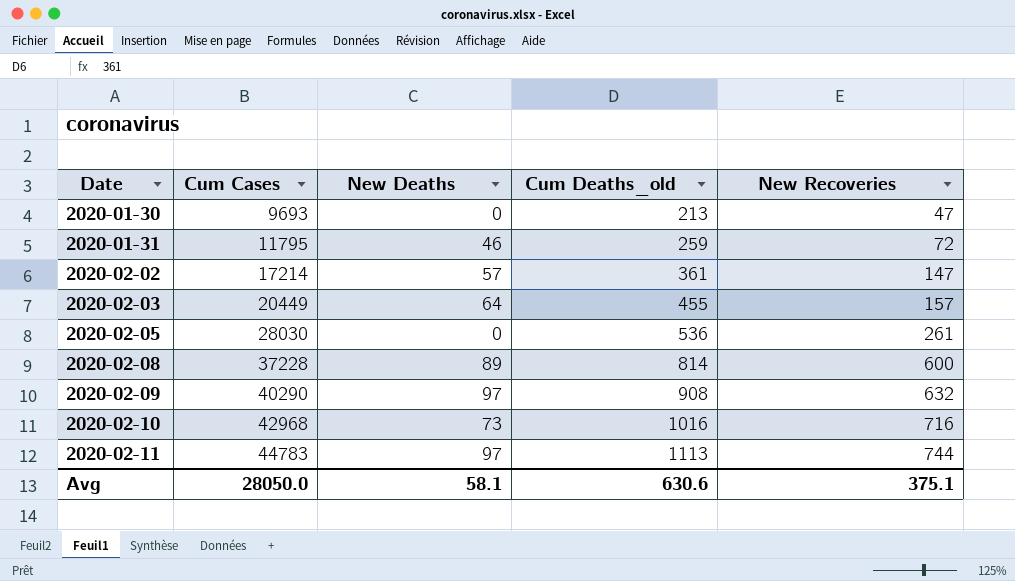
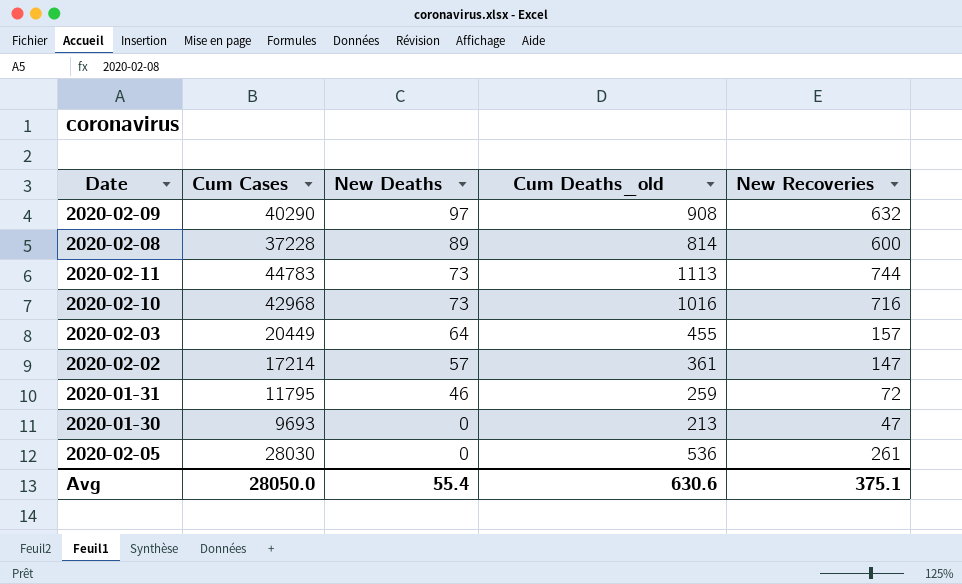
row order: Date ascending -> New Deaths descending
2020-02-11 | New Deaths: 97 -> 73
Avg | New Deaths: 58.1 -> 55.4

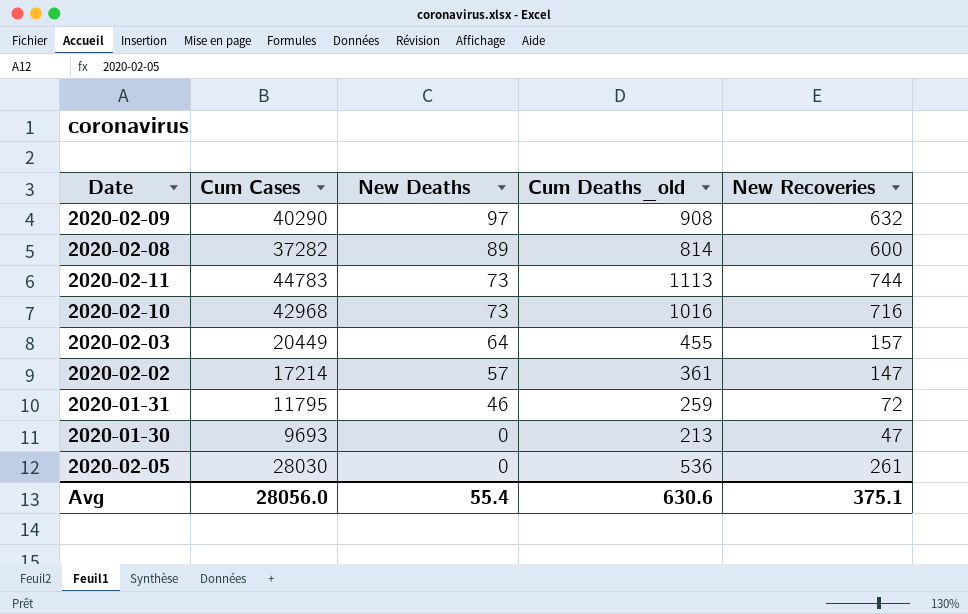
2020-02-08 | Cum Cases: 37228 -> 37282
Avg | Cum Cases: 28050.0 -> 28056.0

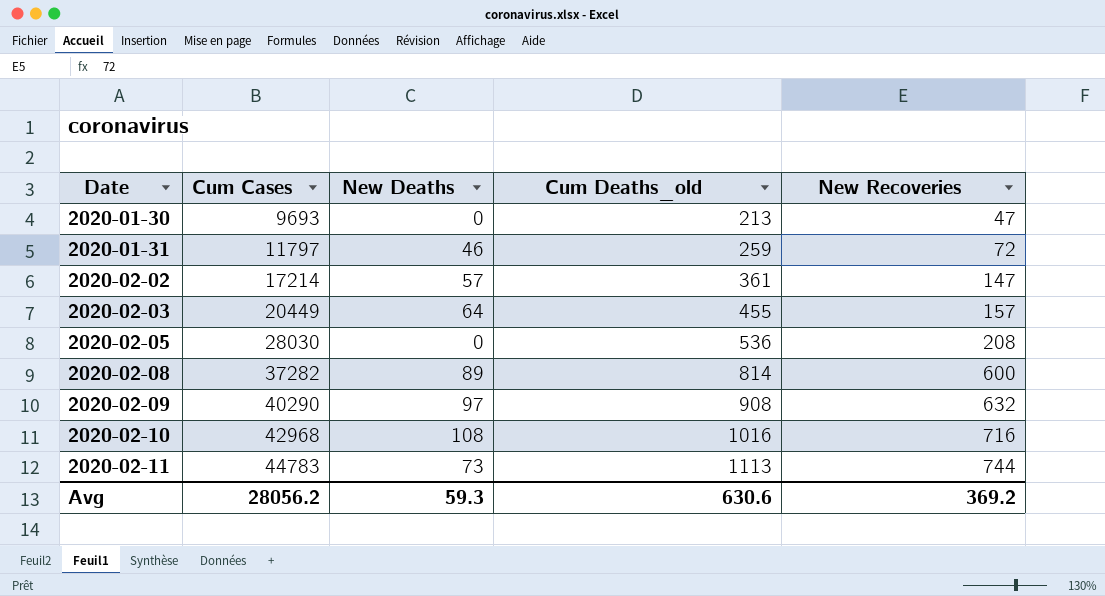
row order: New Deaths descending -> Date ascending
2020-01-31 | Cum Cases: 11795 -> 11797
2020-02-05 | New Recoveries: 261 -> 208
2020-02-10 | New Deaths: 73 -> 108
Avg | Cum Cases: 28056.0 -> 28056.2
Avg | New Deaths: 55.4 -> 59.3
Avg | New Recoveries: 375.1 -> 369.2

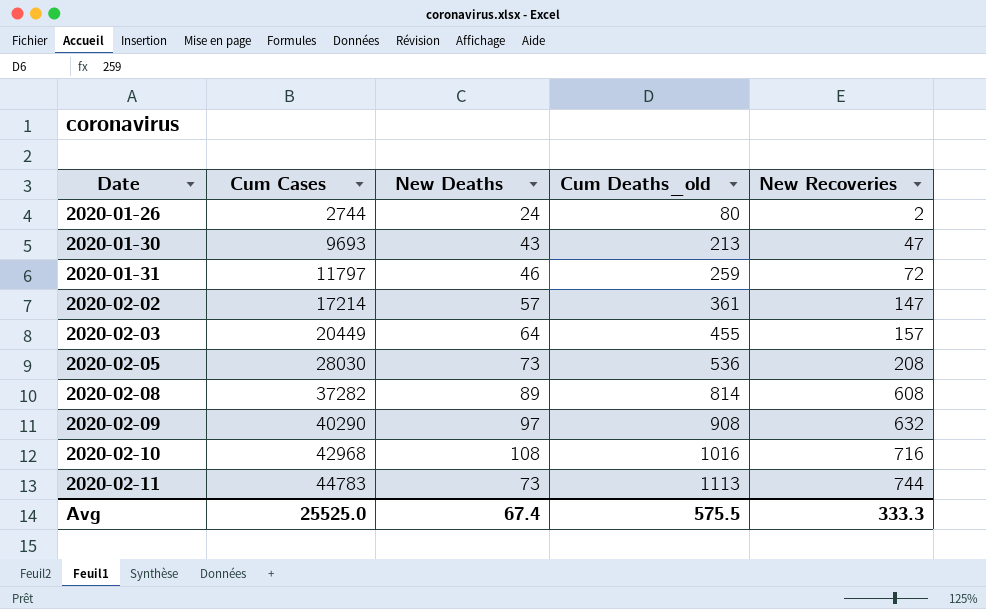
row 2020-01-26: none -> 2744 | 24 | 80 | 2
2020-01-30 | New Deaths: 0 -> 43
2020-02-05 | New Deaths: 0 -> 73
2020-02-08 | New Recoveries: 600 -> 608
Avg | Cum Cases: 28056.2 -> 25525.0
Avg | New Deaths: 59.3 -> 67.4
Avg | Cum Deaths_old: 630.6 -> 575.5
Avg | New Recoveries: 369.2 -> 333.3

